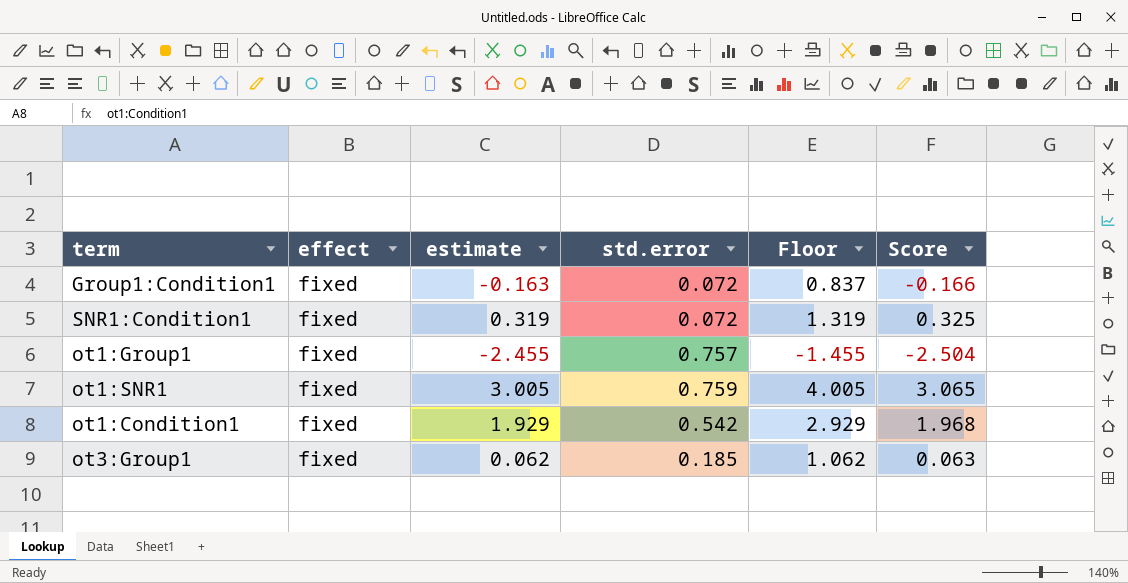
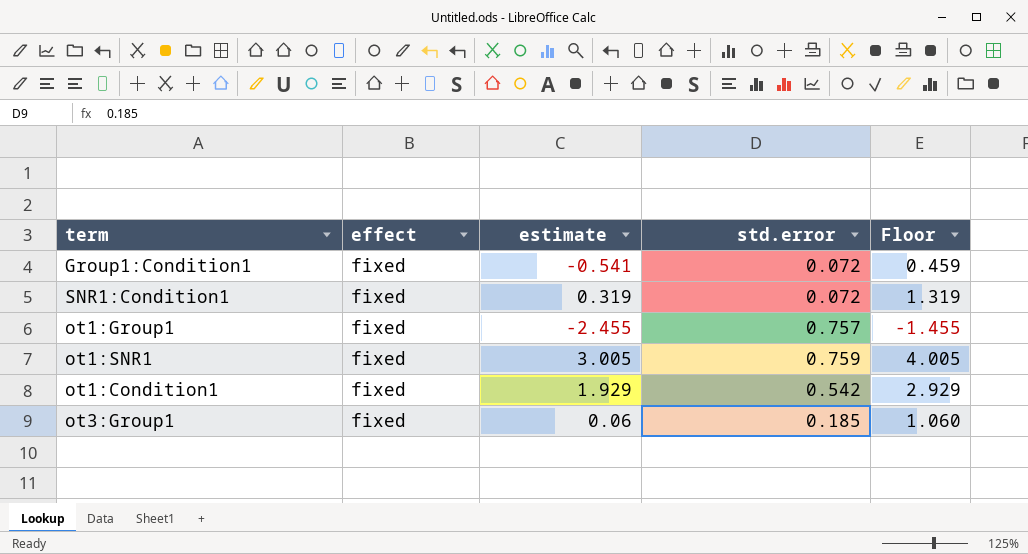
column Score | formula: [estimate] * 1.02 -> none
Group1:Condition1 | estimate: -0.163 -> -0.541
Group1:Condition1 | Floor: 0.837 -> 0.459
ot3:Group1 | estimate: 0.062 -> 0.06
ot3:Group1 | Floor: 1.062 -> 1.060

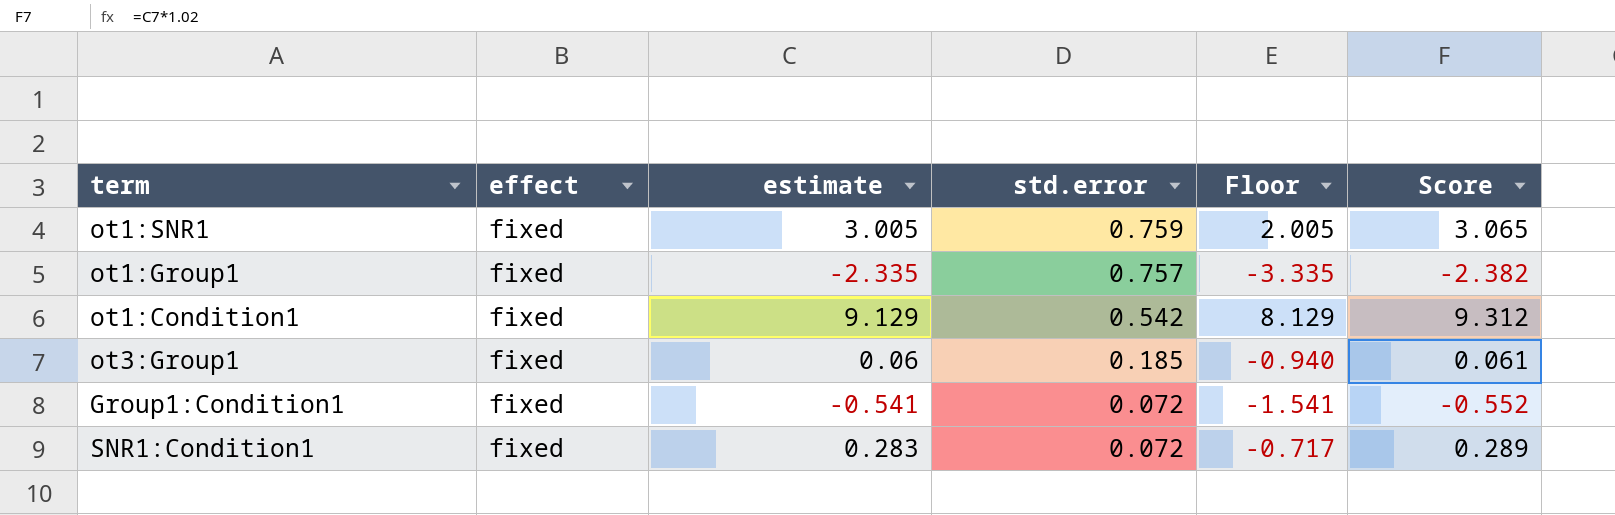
row order: none -> std.error descending
column Floor | formula: [estimate] + 1 -> [estimate] - 1
column Score | formula: none -> [estimate] * 1.02
ot1:Group1 | estimate: -2.455 -> -2.335
ot1:Condition1 | estimate: 1.929 -> 9.129
SNR1:Condition1 | estimate: 0.319 -> 0.283

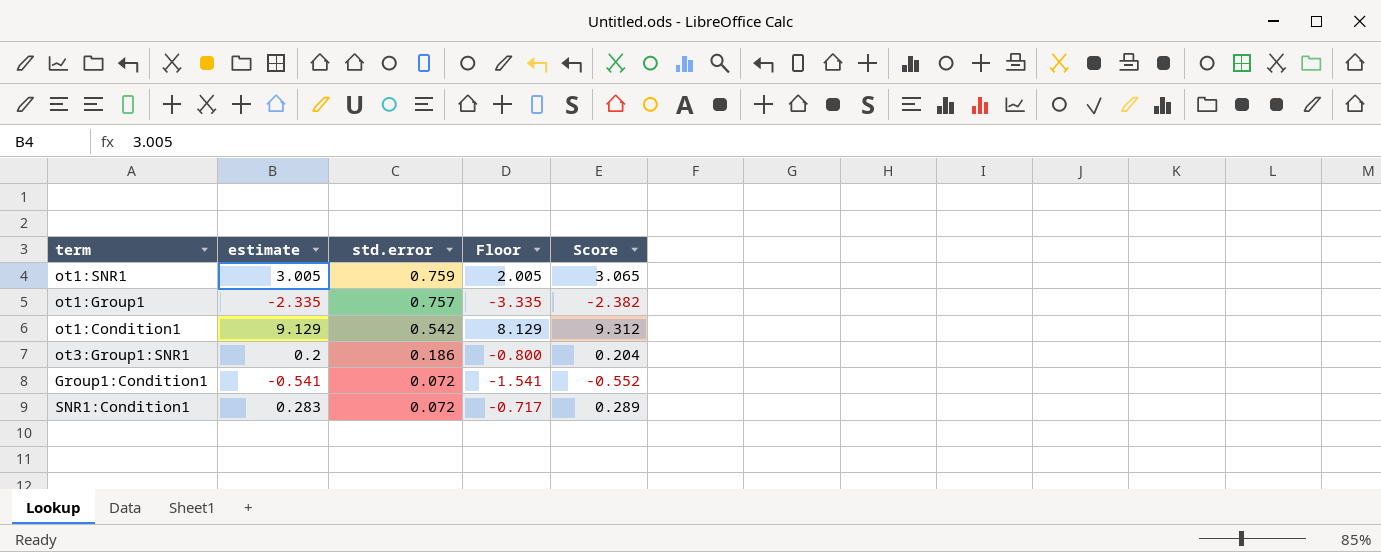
column effect | position: 2 -> none
row ot3:Group1: fixed | 0.06 | 0.185 | -0.940 | 0.061 -> none
row ot3:Group1:SNR1: none -> 0.2 | 0.186 | -0.800 | 0.204

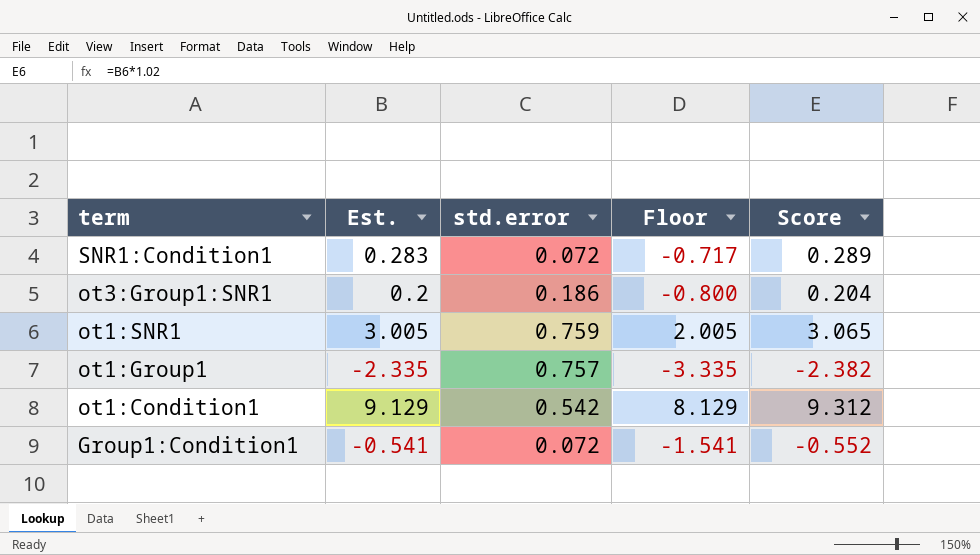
row order: std.error descending -> term descending
column name: estimate -> Est.

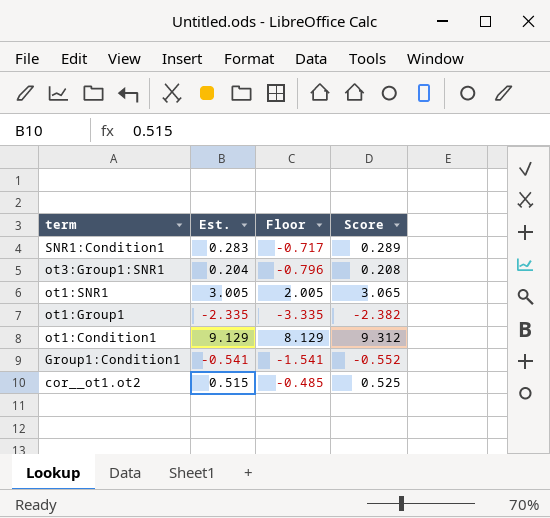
column std.error | position: 3 -> none
ot3:Group1:SNR1 | Est.: 0.2 -> 0.204
ot3:Group1:SNR1 | Floor: -0.800 -> -0.796
ot3:Group1:SNR1 | Score: 0.204 -> 0.208
row cor__ot1.ot2: none -> 0.515 | -0.485 | 0.525

